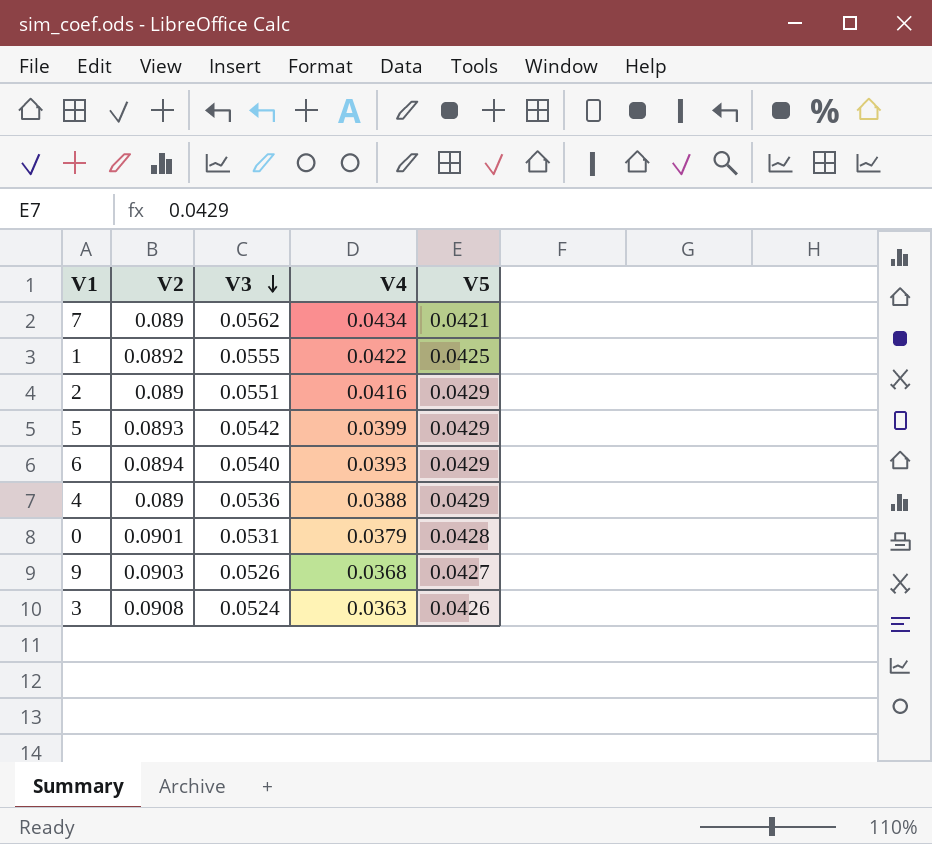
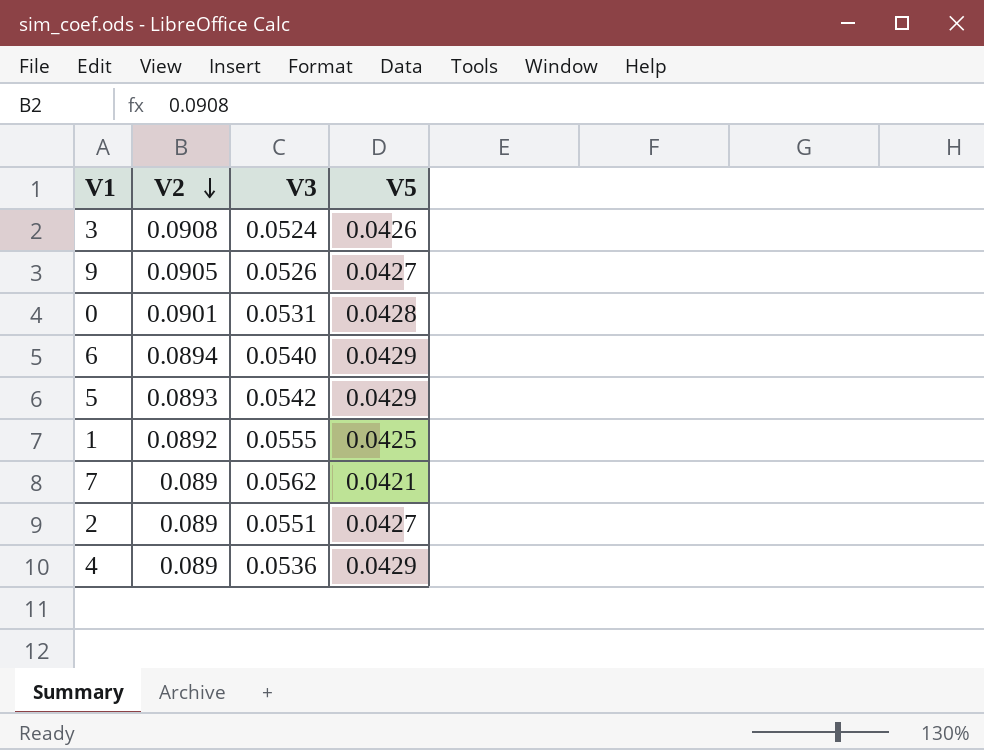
row order: V3 descending -> V2 descending
column V4 | position: 4 -> none
9 | V2: 0.0903 -> 0.0905
2 | V5: 0.0429 -> 0.0427

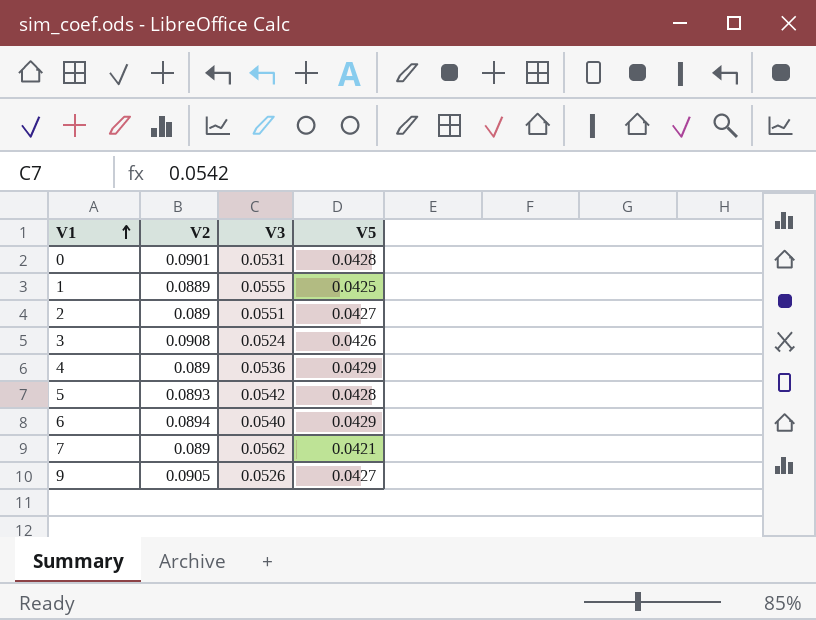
row order: V2 descending -> V1 ascending
1 | V2: 0.0892 -> 0.0889
5 | V5: 0.0429 -> 0.0428

